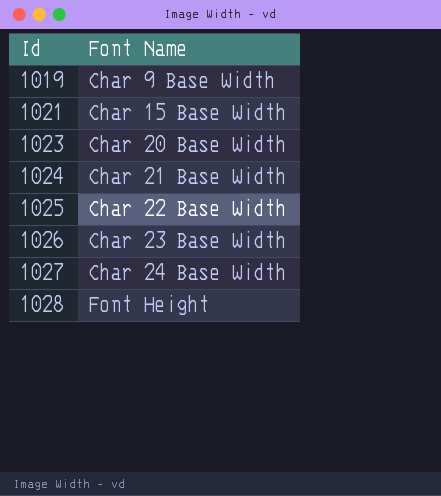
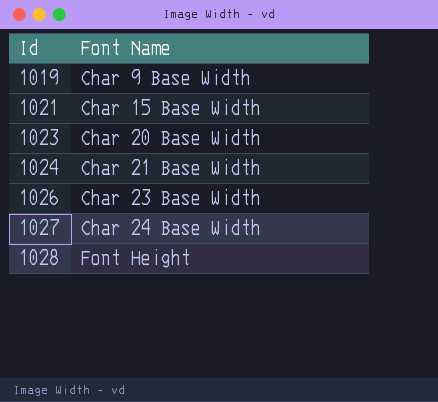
row 1025: Char 22 Base Width -> none

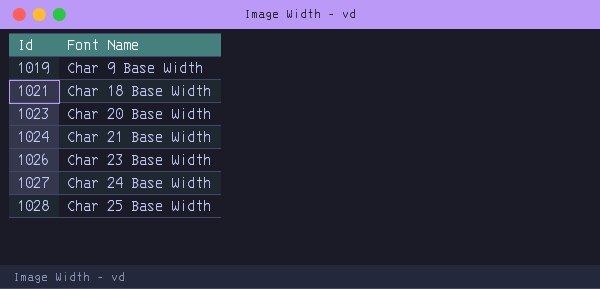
1021 | Font Name: Char 15 Base Width -> Char 18 Base Width
1028 | Font Name: Font Height -> Char 25 Base Width

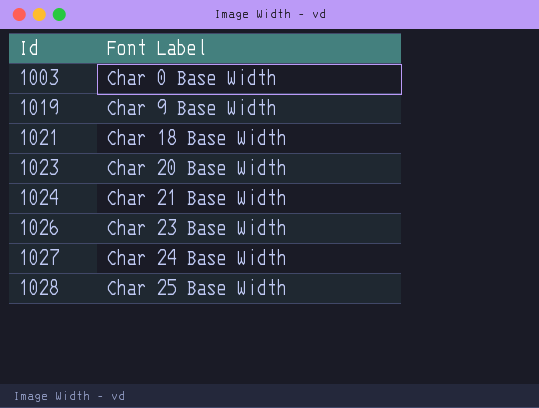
column name: Font Name -> Font Label
row 1003: none -> Char 0 Base Width

